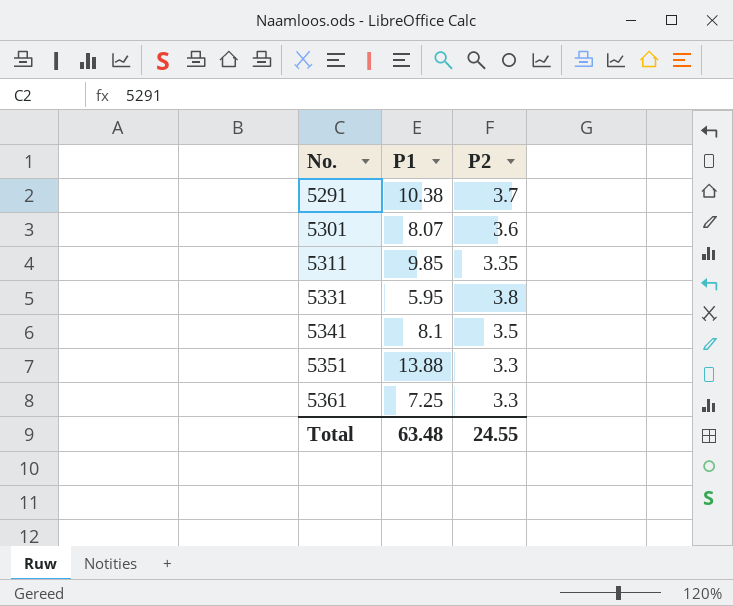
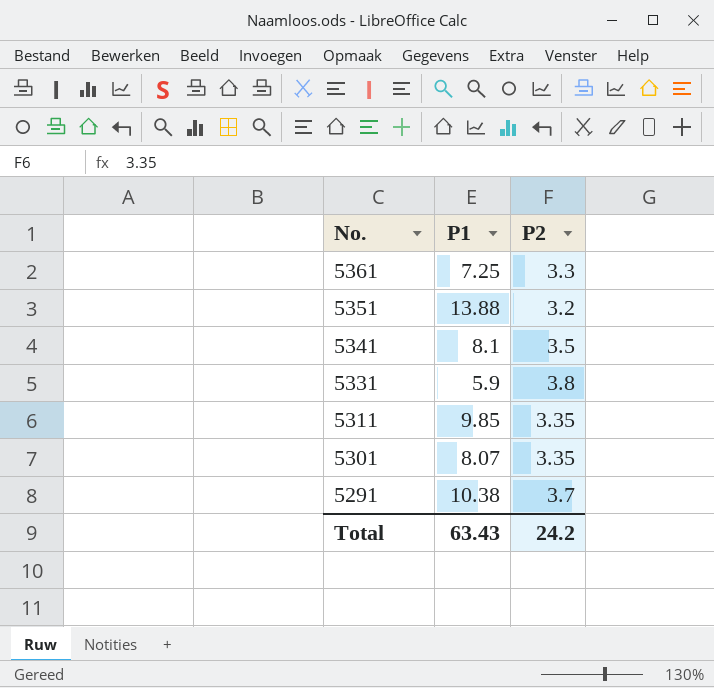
row order: No. ascending -> No. descending
5351 | P2: 3.3 -> 3.2
5331 | P1: 5.95 -> 5.9
5301 | P2: 3.6 -> 3.35
Total | P1: 63.48 -> 63.43
Total | P2: 24.55 -> 24.2

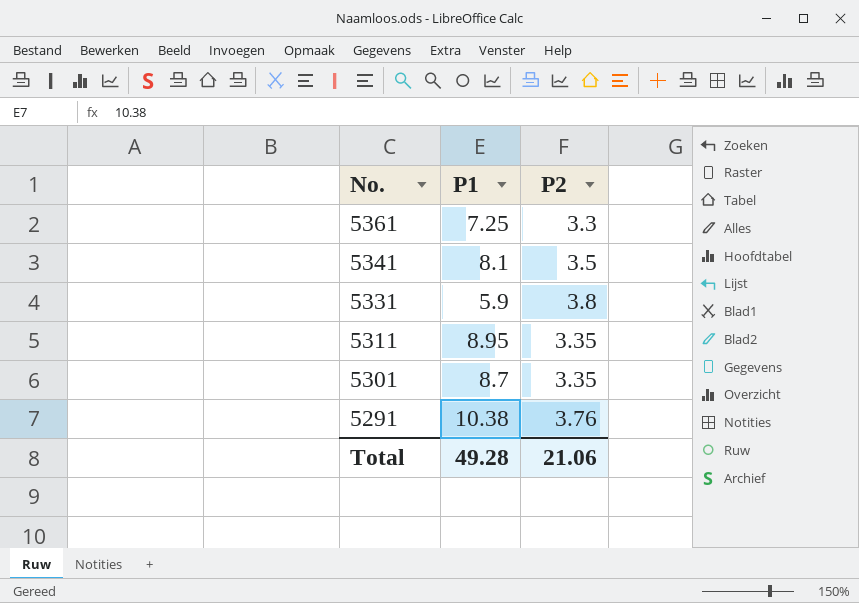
row 5351: 13.88 | 3.2 -> none
5311 | P1: 9.85 -> 8.95
5301 | P1: 8.07 -> 8.7
5291 | P2: 3.7 -> 3.76
Total | P1: 63.43 -> 49.28
Total | P2: 24.2 -> 21.06

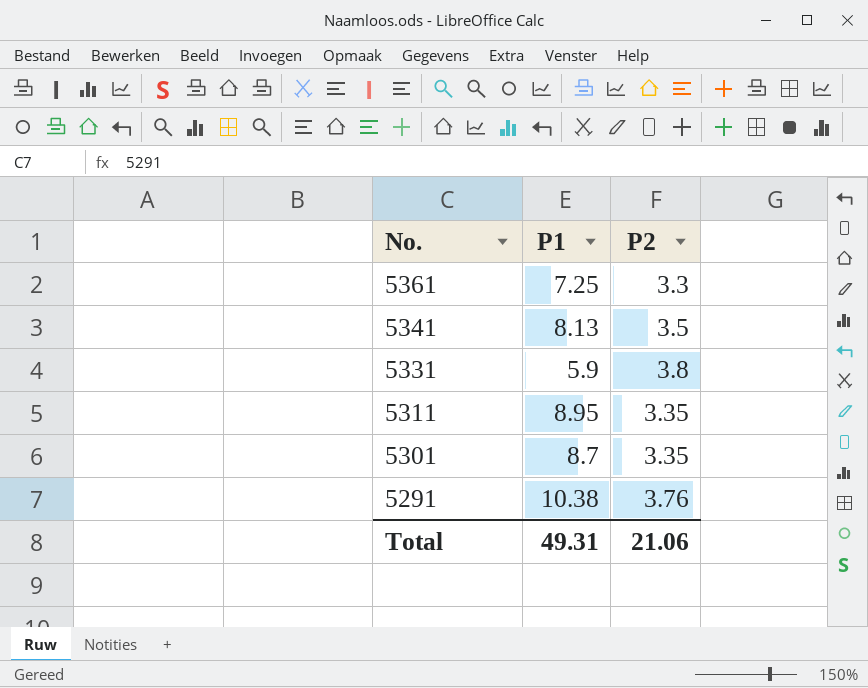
5341 | P1: 8.1 -> 8.13
Total | P1: 49.28 -> 49.31

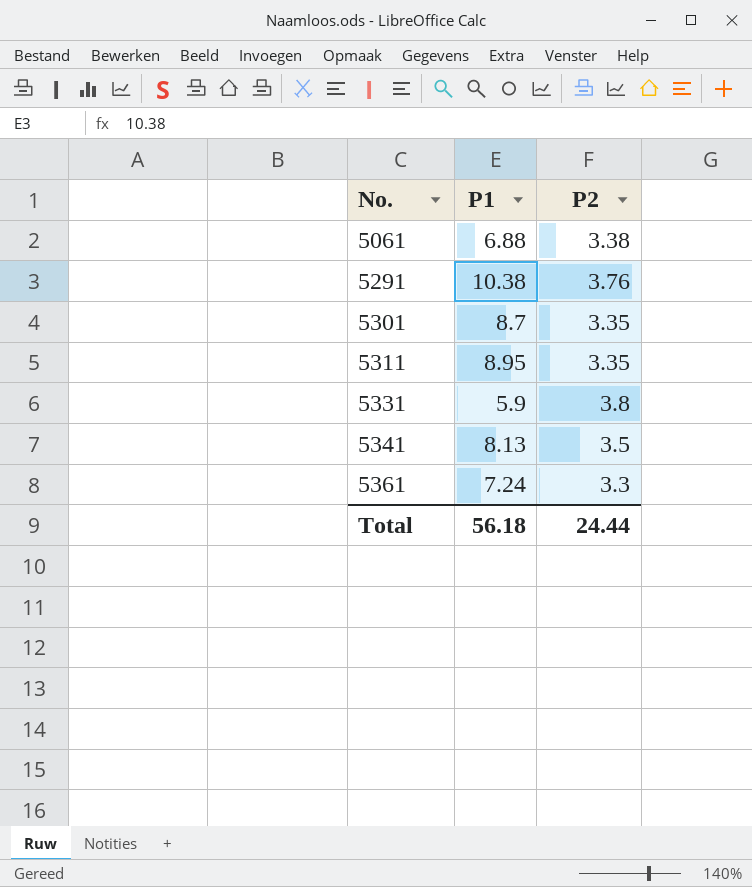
row order: No. descending -> No. ascending
row 5061: none -> 6.88 | 3.38
5361 | P1: 7.25 -> 7.24
Total | P1: 49.31 -> 56.18
Total | P2: 21.06 -> 24.44

